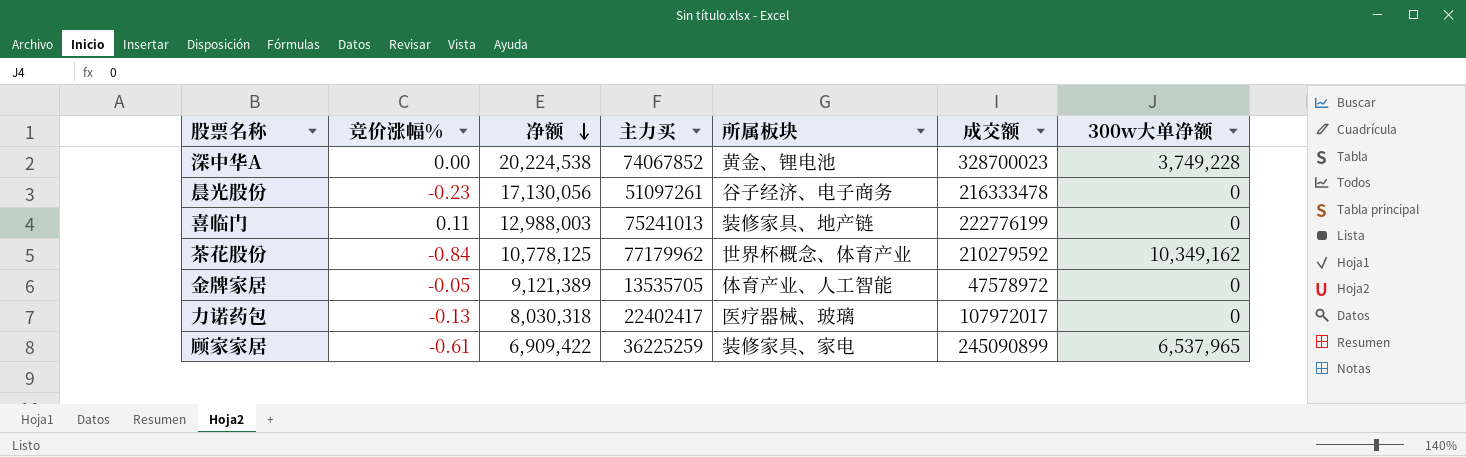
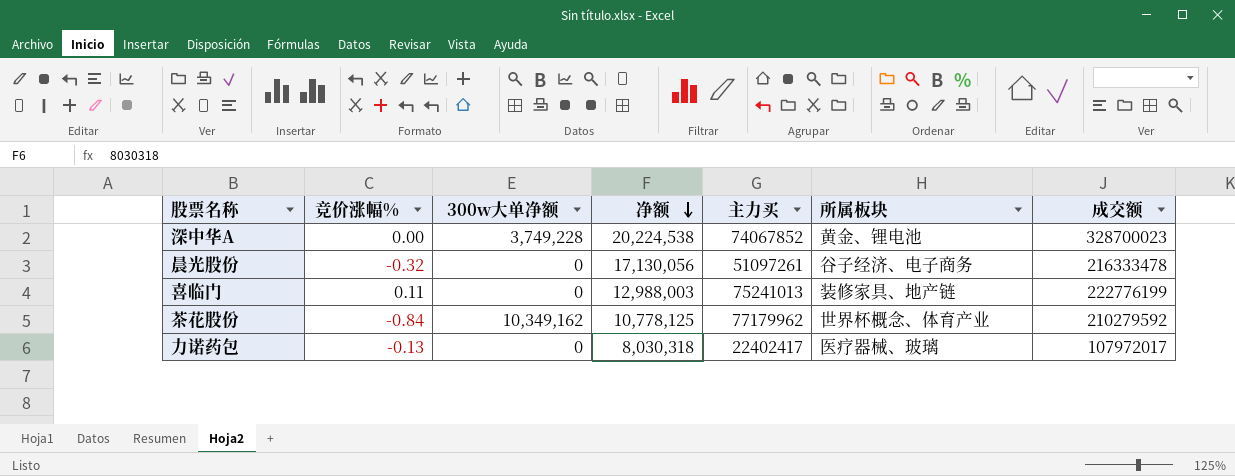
column 300w大单净额 | position: 7 -> 3
row 金牌家居: -0.05 | 9,121,389 | 13535705 | 体育产业、人工智能 | 47578972 | 0 -> none
row 顾家家居: -0.61 | 6,909,422 | 36225259 | 装修家具、家电 | 245090899 | 6,537,965 -> none
晨光股份 | 竞价涨幅%: -0.23 -> -0.32

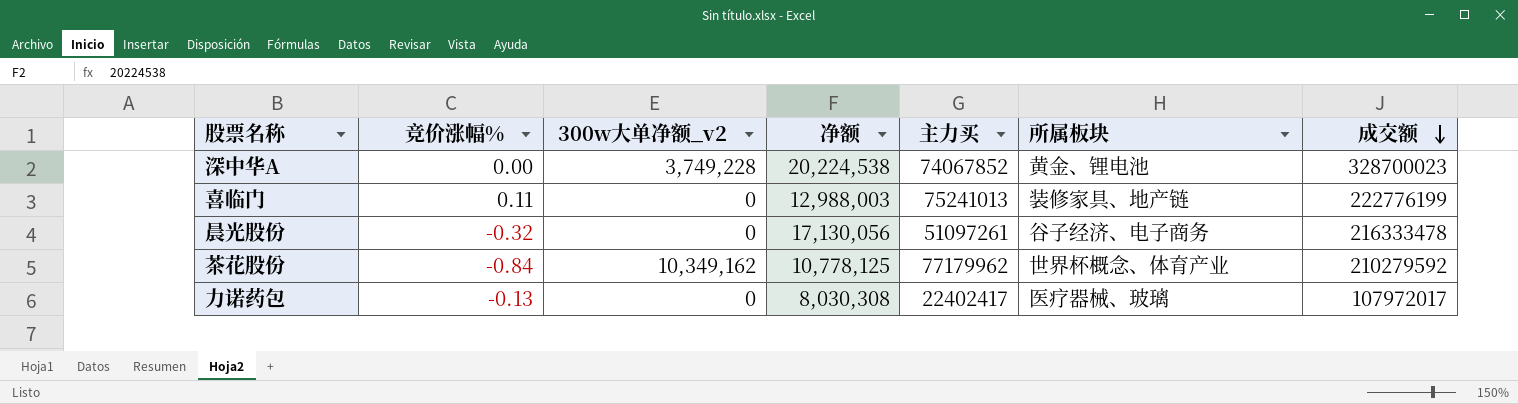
row order: 净额 descending -> 成交额 descending
column name: 300w大单净额 -> 300w大单净额_v2
力诺药包 | 净额: 8,030,318 -> 8,030,308

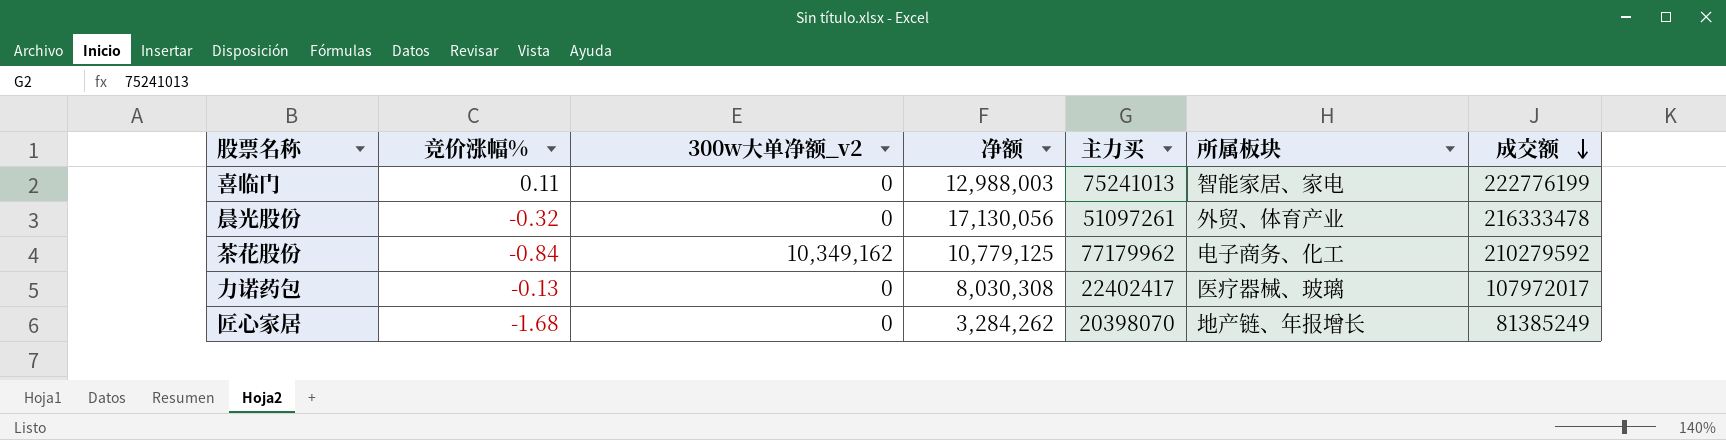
row 深中华A: 0.00 | 3,749,228 | 20,224,538 | 74067852 | 黄金、锂电池 | 328700023 -> none
喜临门 | 所属板块: 装修家具、地产链 -> 智能家居、家电
晨光股份 | 所属板块: 谷子经济、电子商务 -> 外贸、体育产业
茶花股份 | 净额: 10,778,125 -> 10,779,125
茶花股份 | 所属板块: 世界杯概念、体育产业 -> 电子商务、化工
row 匠心家居: none -> -1.68 | 0 | 3,284,262 | 20398070 | 地产链、年报增长 | 81385249

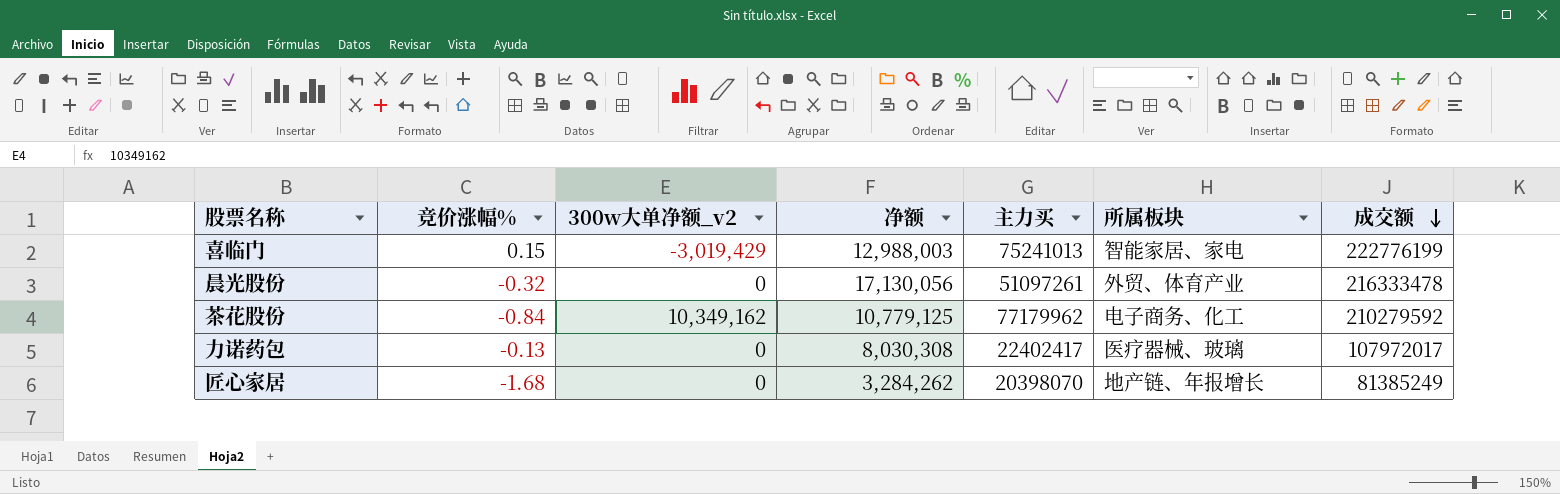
喜临门 | 竞价涨幅%: 0.11 -> 0.15
喜临门 | 300w大单净额_v2: 0 -> -3,019,429

